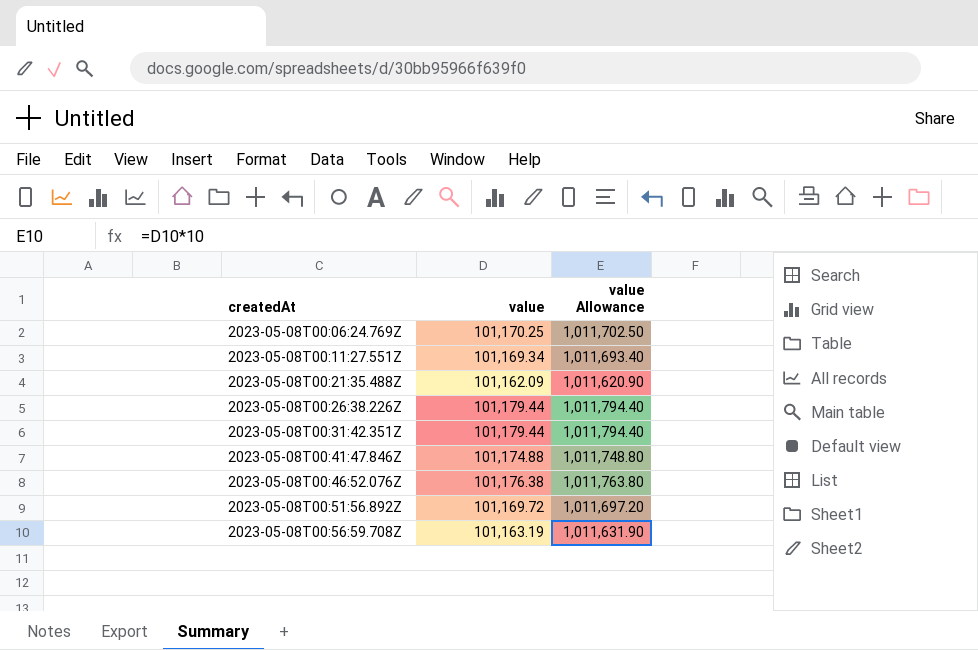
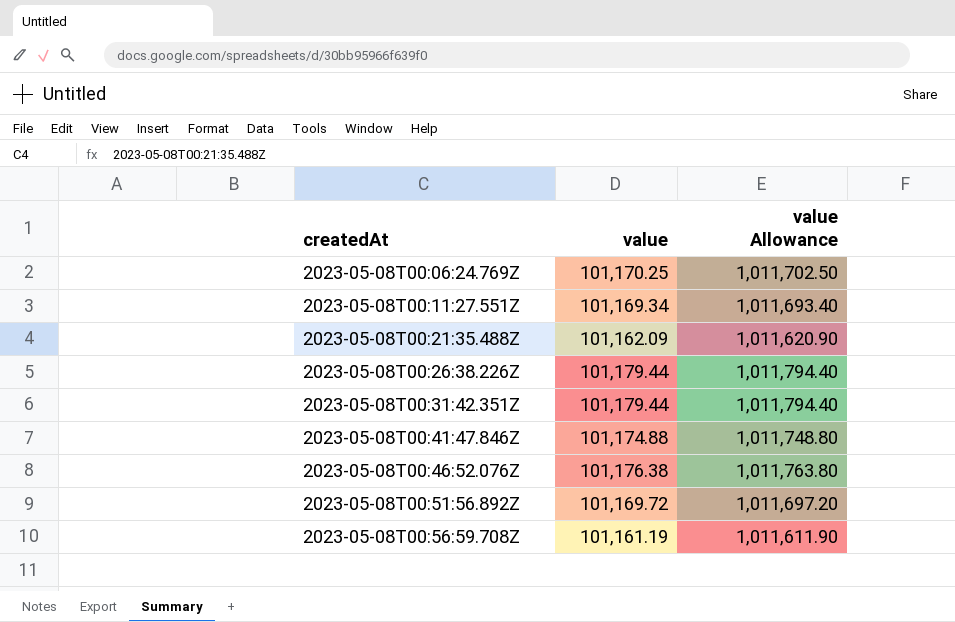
2023-05-08T00:56:59.708Z | value: 101,163.19 -> 101,161.19
2023-05-08T00:56:59.708Z | value Allowance: 1,011,631.90 -> 1,011,611.90

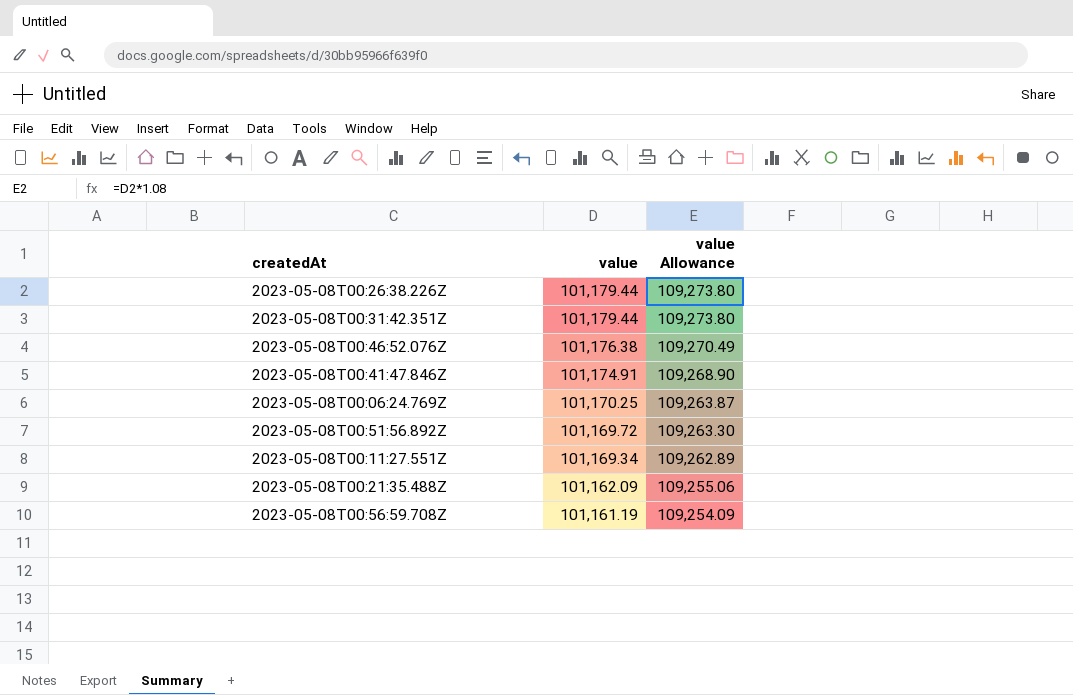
row order: createdAt ascending -> value descending
column value Allowance | formula: [value] * 10 -> [value] * 1.08
2023-05-08T00:41:47.846Z | value: 101,174.88 -> 101,174.91

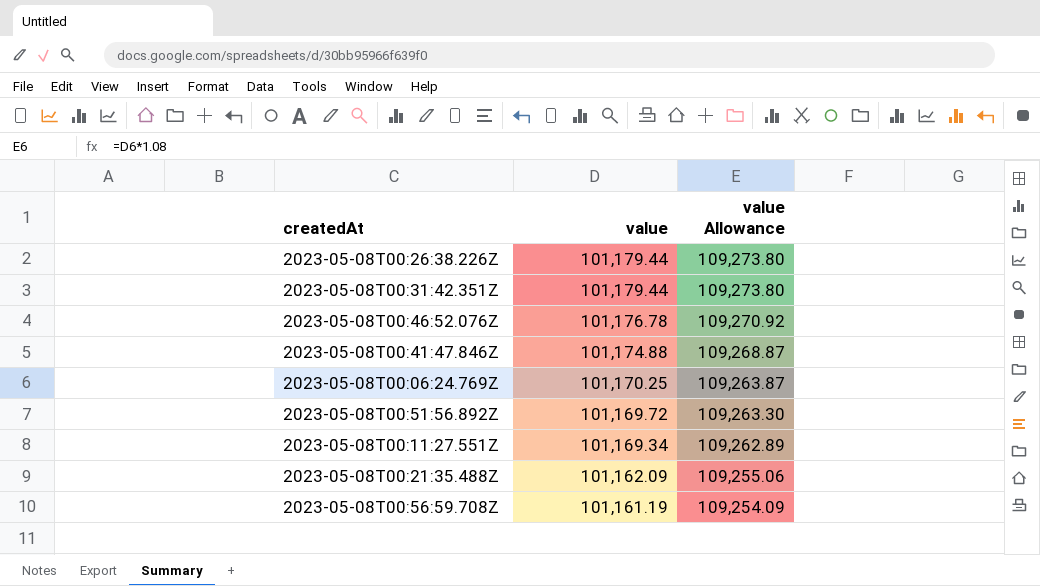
2023-05-08T00:46:52.076Z | value: 101,176.38 -> 101,176.78
2023-05-08T00:46:52.076Z | value Allowance: 109,270.49 -> 109,270.92
2023-05-08T00:41:47.846Z | value: 101,174.91 -> 101,174.88
2023-05-08T00:41:47.846Z | value Allowance: 109,268.90 -> 109,268.87

